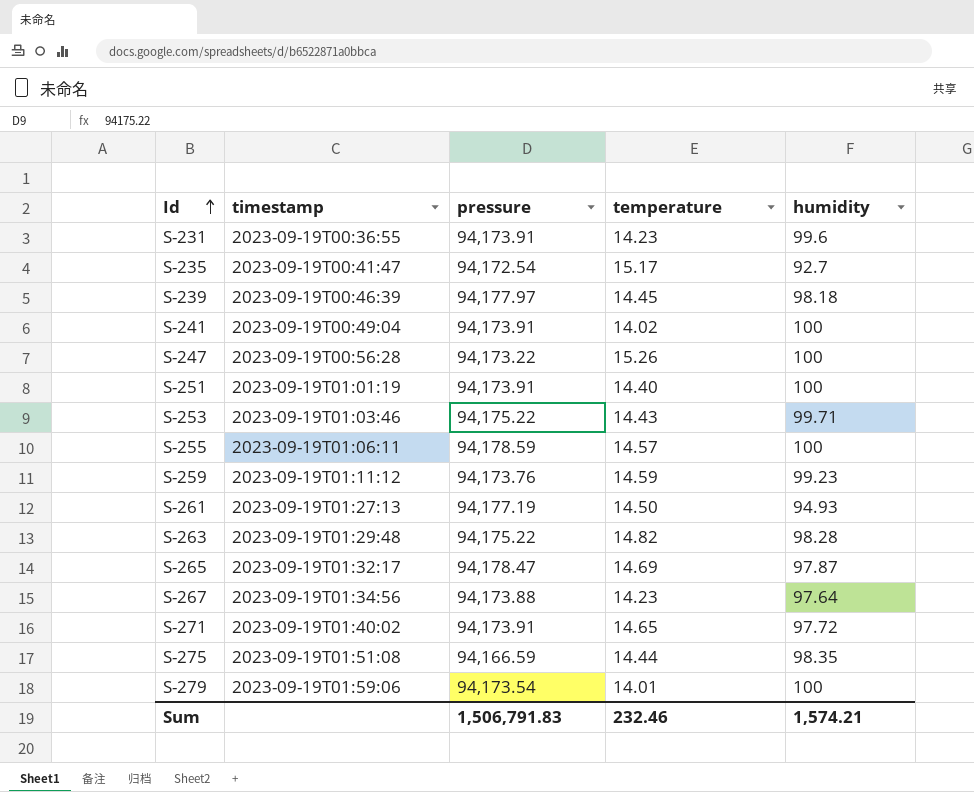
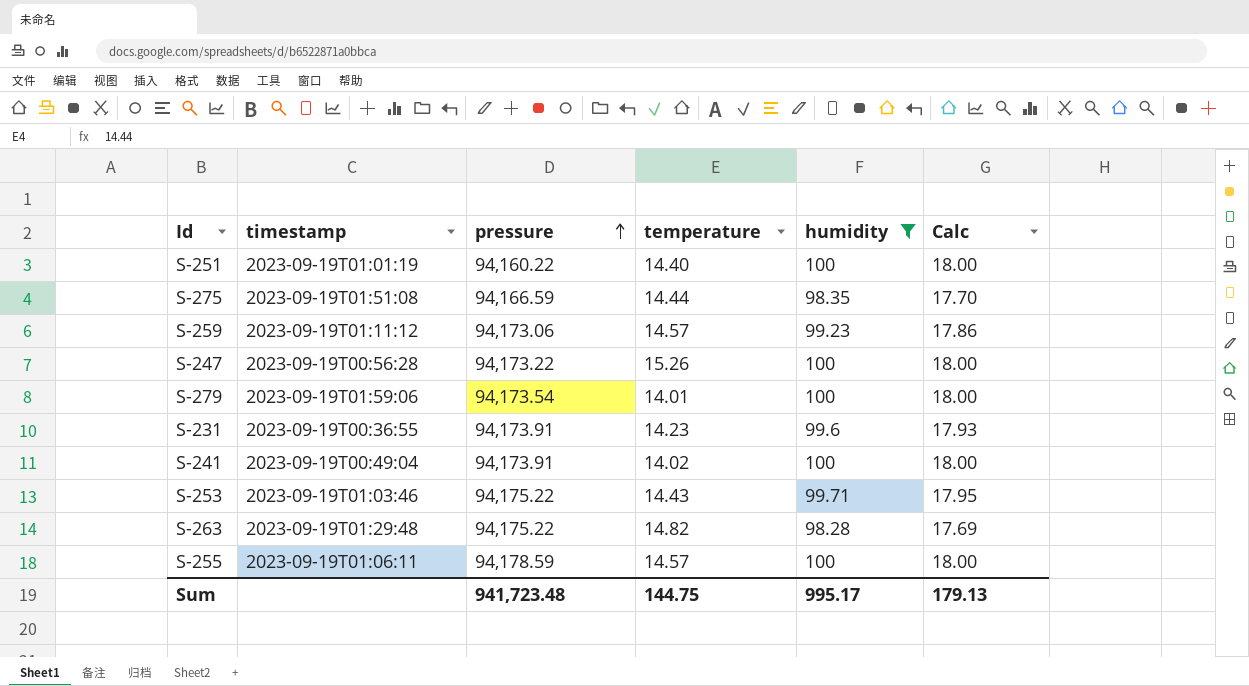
filter: none -> humidity >= 98.28
row order: Id ascending -> pressure ascending
column Calc | formula: none -> [humidity] * 0.18
S-251 | pressure: 94,173.91 -> 94,160.22
S-259 | pressure: 94,173.76 -> 94,173.06
S-259 | temperature: 14.59 -> 14.57
Sum | pressure: 1,506,791.83 -> 941,723.48
Sum | temperature: 232.46 -> 144.75
Sum | humidity: 1,574.21 -> 995.17

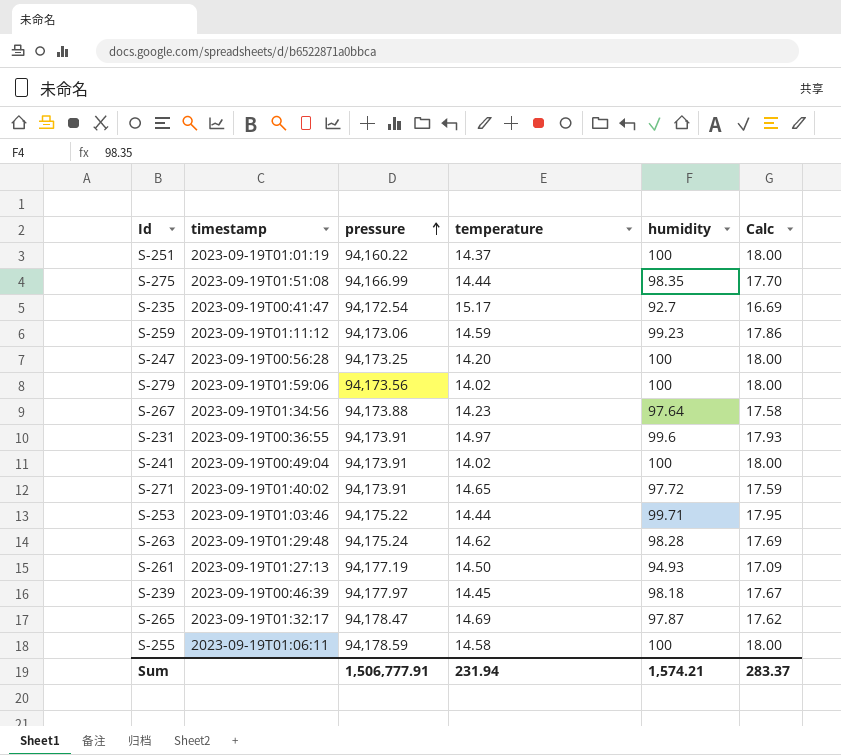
filter: humidity >= 98.28 -> none
S-251 | temperature: 14.40 -> 14.37
S-275 | pressure: 94,166.59 -> 94,166.99
S-259 | temperature: 14.57 -> 14.59
S-247 | pressure: 94,173.22 -> 94,173.25
S-247 | temperature: 15.26 -> 14.20
S-279 | pressure: 94,173.54 -> 94,173.56
S-279 | temperature: 14.01 -> 14.02
S-231 | temperature: 14.23 -> 14.97
S-253 | temperature: 14.43 -> 14.44
S-263 | pressure: 94,175.22 -> 94,175.24
S-263 | temperature: 14.82 -> 14.62
S-255 | temperature: 14.57 -> 14.58
Sum | pressure: 941,723.48 -> 1,506,777.91
Sum | temperature: 144.75 -> 231.94
Sum | humidity: 995.17 -> 1,574.21
Sum | Calc: 179.13 -> 283.37

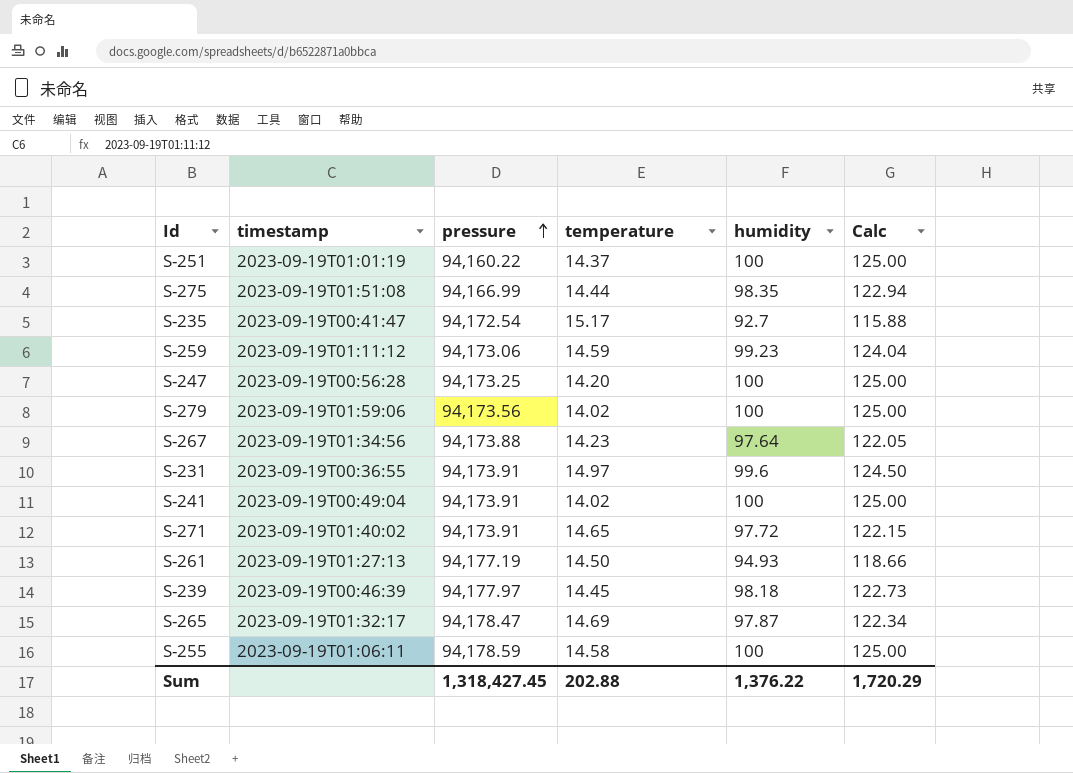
column Calc | formula: [humidity] * 0.18 -> [humidity] * 1.25
row S-253: 2023-09-19T01:03:46 | 94,175.22 | 14.44 | 99.71 | 17.95 -> none
row S-263: 2023-09-19T01:29:48 | 94,175.24 | 14.62 | 98.28 | 17.69 -> none
Sum | pressure: 1,506,777.91 -> 1,318,427.45
Sum | temperature: 231.94 -> 202.88
Sum | humidity: 1,574.21 -> 1,376.22
Sum | Calc: 283.37 -> 1,720.29

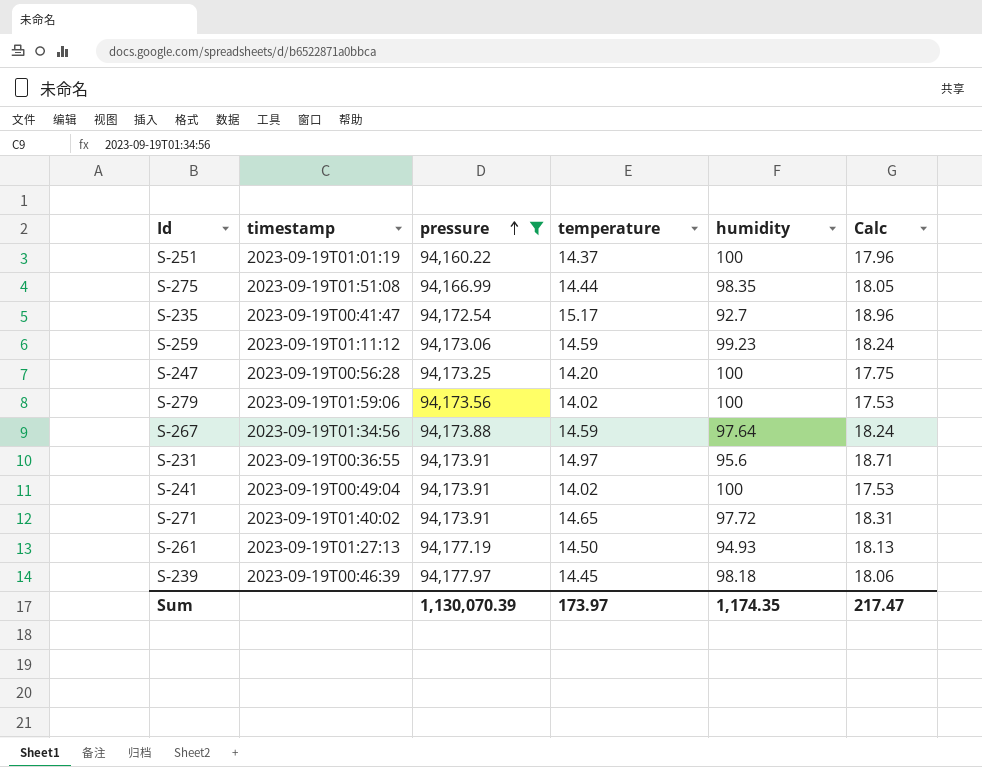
filter: none -> pressure <= 94,177.97
column Calc | formula: [humidity] * 1.25 -> [temperature] * 1.25
S-267 | temperature: 14.23 -> 14.59
S-231 | humidity: 99.6 -> 95.6
Sum | pressure: 1,318,427.45 -> 1,130,070.39
Sum | temperature: 202.88 -> 173.97
Sum | humidity: 1,376.22 -> 1,174.35
Sum | Calc: 1,720.29 -> 217.47

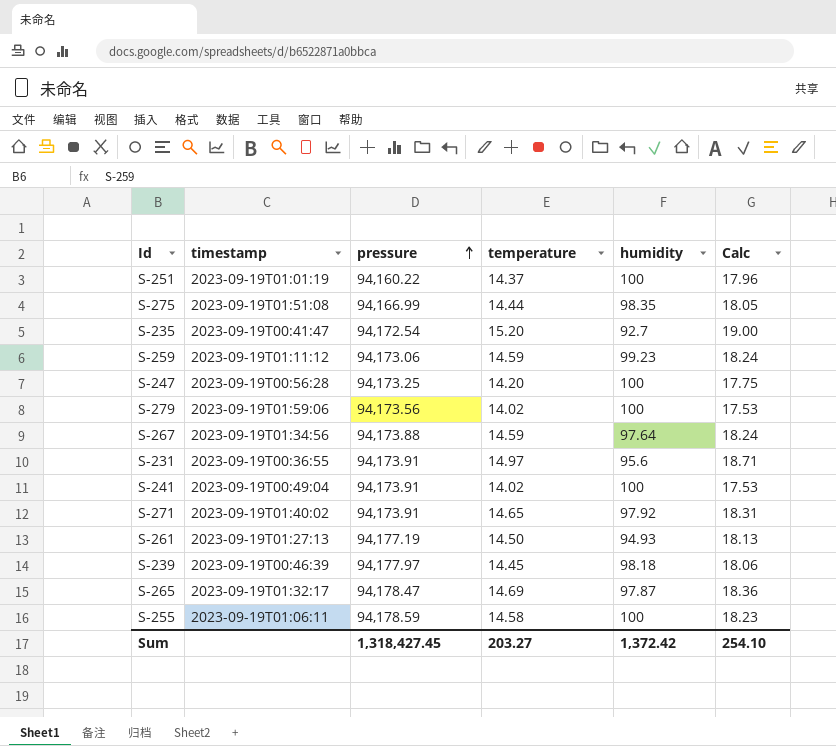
filter: pressure <= 94,177.97 -> none
S-235 | temperature: 15.17 -> 15.20
S-235 | Calc: 18.96 -> 19.00
S-271 | humidity: 97.72 -> 97.92
Sum | pressure: 1,130,070.39 -> 1,318,427.45
Sum | temperature: 173.97 -> 203.27
Sum | humidity: 1,174.35 -> 1,372.42
Sum | Calc: 217.47 -> 254.10

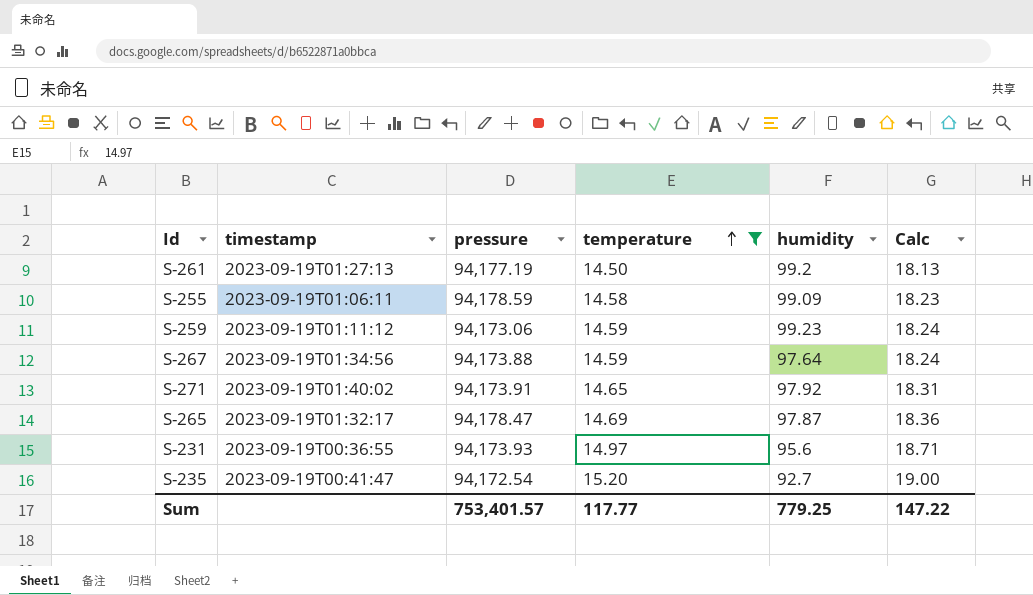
filter: none -> temperature >= 14.50
row order: pressure ascending -> temperature ascending
S-261 | humidity: 94.93 -> 99.2
S-255 | humidity: 100 -> 99.09
S-231 | pressure: 94,173.91 -> 94,173.93
Sum | pressure: 1,318,427.45 -> 753,401.57
Sum | temperature: 203.27 -> 117.77
Sum | humidity: 1,372.42 -> 779.25
Sum | Calc: 254.10 -> 147.22

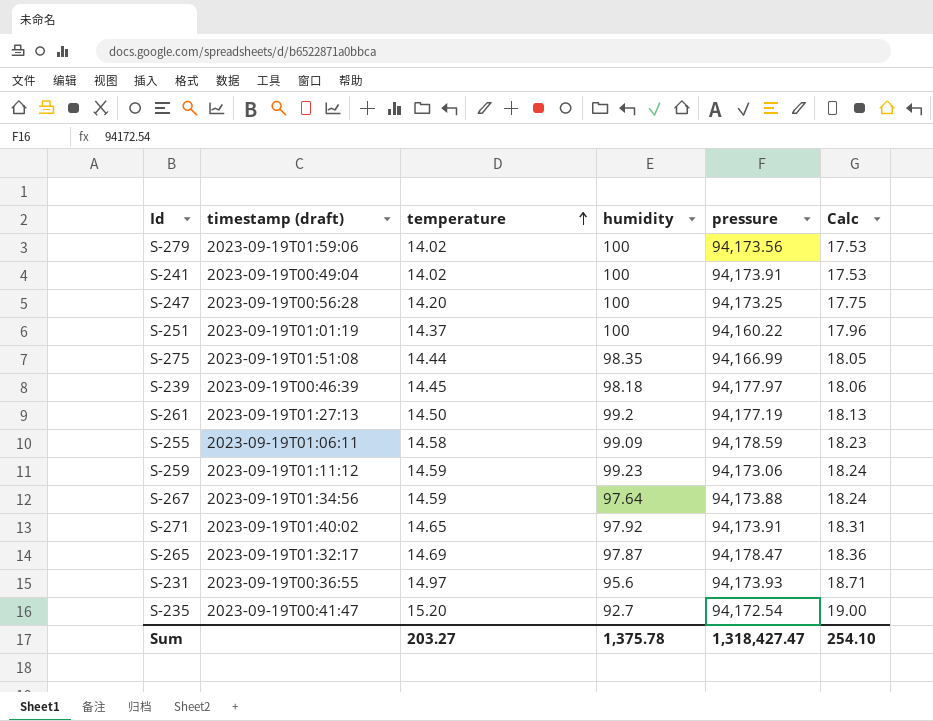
filter: temperature >= 14.50 -> none
column name: timestamp -> timestamp (draft)
column pressure | position: 3 -> 5
Sum | temperature: 117.77 -> 203.27
Sum | humidity: 779.25 -> 1,375.78
Sum | pressure: 753,401.57 -> 1,318,427.47
Sum | Calc: 147.22 -> 254.10

